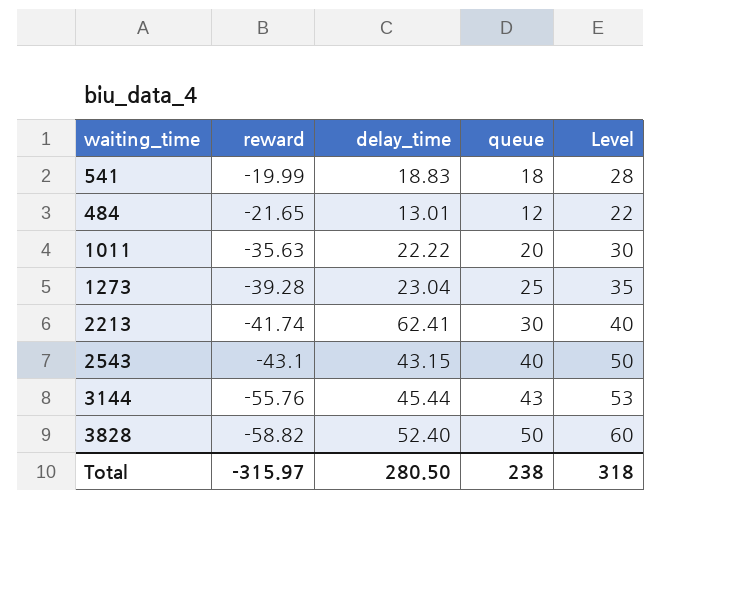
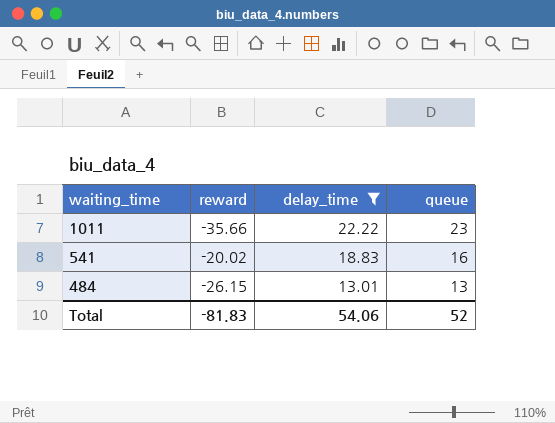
filter: none -> delay_time <= 22.22
row order: reward descending -> waiting_time descending
column Level | formula: [queue] + 10 -> none
1011 | reward: -35.63 -> -35.66
1011 | queue: 20 -> 23
541 | reward: -19.99 -> -20.02
541 | queue: 18 -> 16
484 | reward: -21.65 -> -26.15
484 | queue: 12 -> 13
Total | reward: -315.97 -> -81.83
Total | delay_time: 280.50 -> 54.06
Total | queue: 238 -> 52

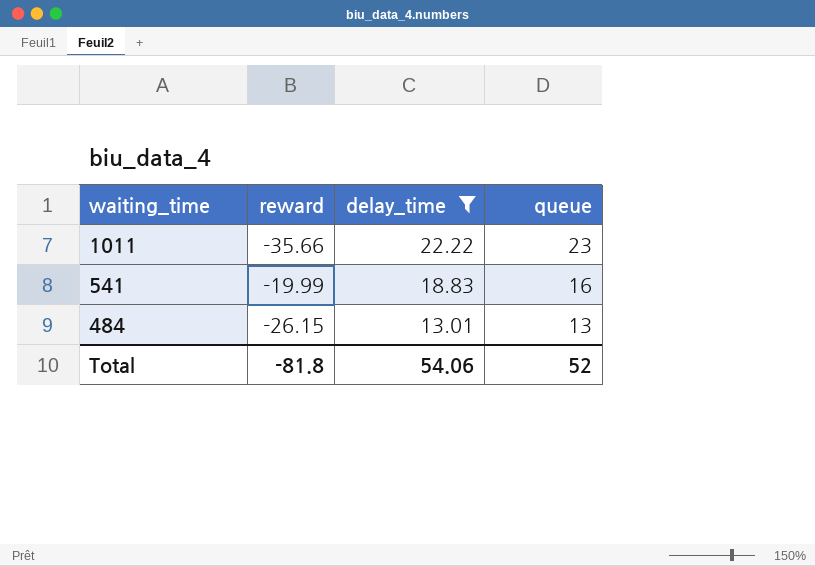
541 | reward: -20.02 -> -19.99
Total | reward: -81.83 -> -81.8

